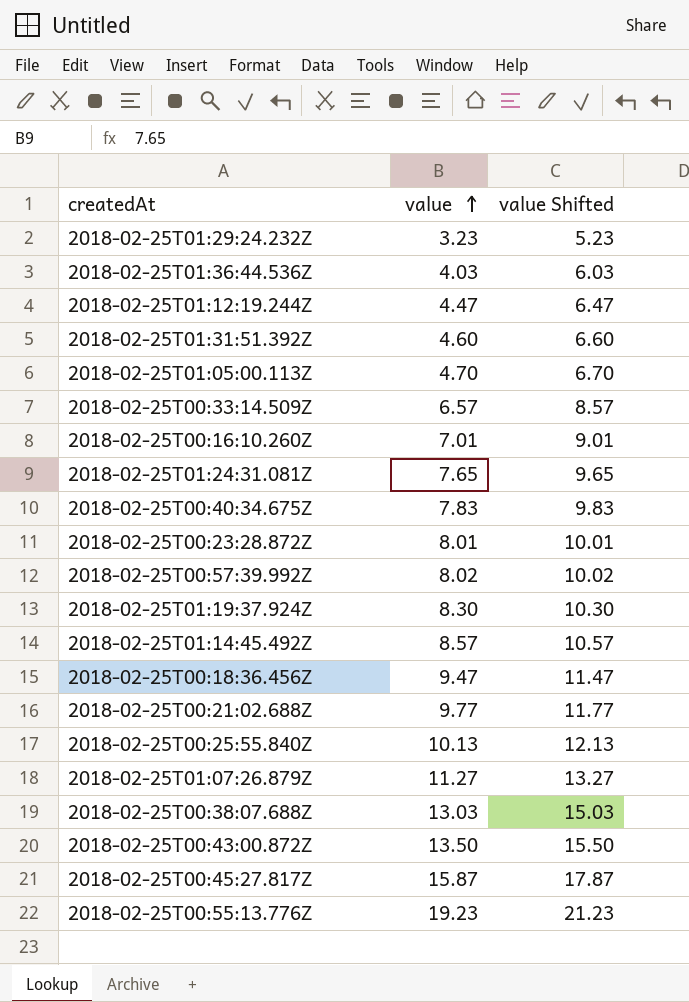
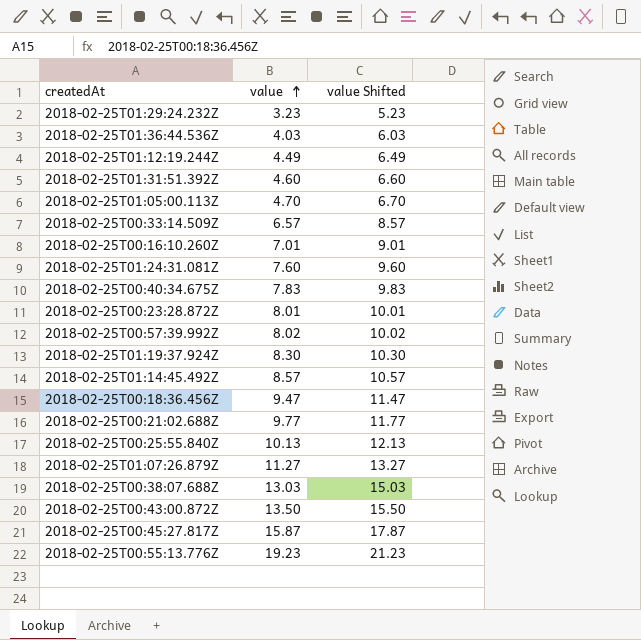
2018-02-25T01:12:19.244Z | value: 4.47 -> 4.49
2018-02-25T01:12:19.244Z | value Shifted: 6.47 -> 6.49
2018-02-25T01:24:31.081Z | value: 7.65 -> 7.60
2018-02-25T01:24:31.081Z | value Shifted: 9.65 -> 9.60

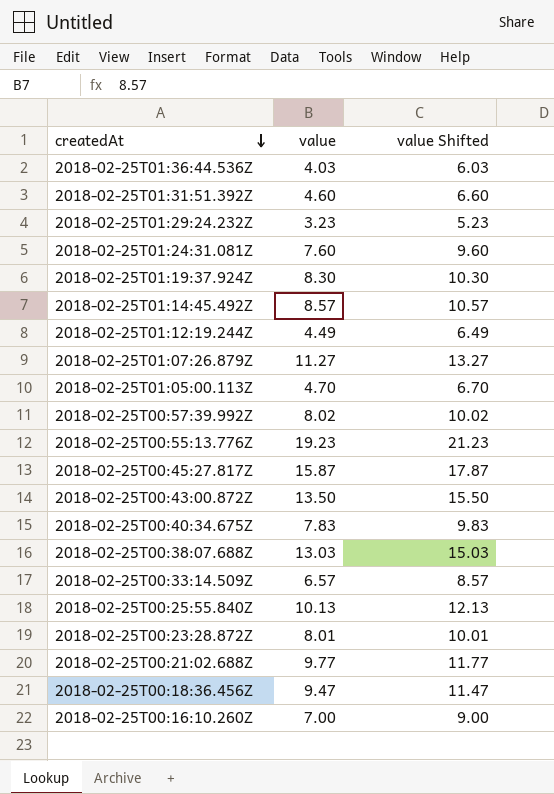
row order: value ascending -> createdAt descending
2018-02-25T00:16:10.260Z | value: 7.01 -> 7.00
2018-02-25T00:16:10.260Z | value Shifted: 9.01 -> 9.00

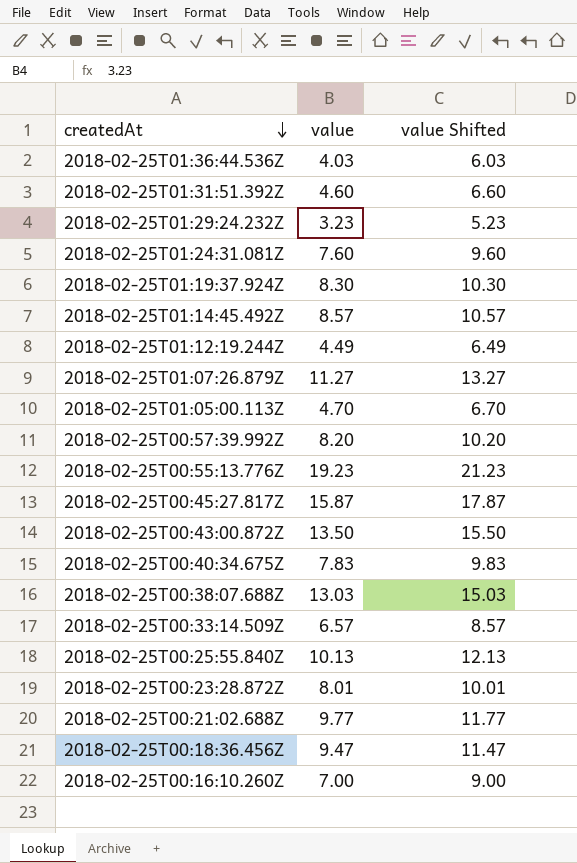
2018-02-25T00:57:39.992Z | value: 8.02 -> 8.20
2018-02-25T00:57:39.992Z | value Shifted: 10.02 -> 10.20

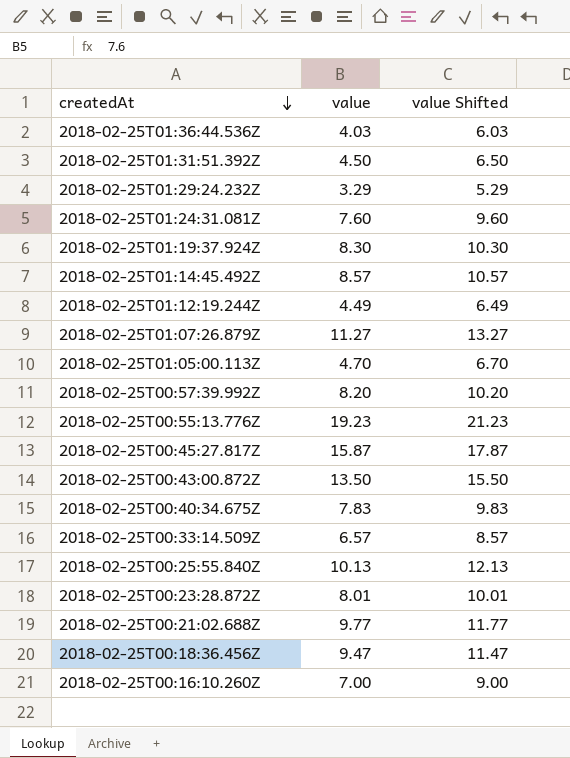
row 2018-02-25T00:38:07.688Z: 13.03 | 15.03 -> none
2018-02-25T01:31:51.392Z | value: 4.60 -> 4.50
2018-02-25T01:31:51.392Z | value Shifted: 6.60 -> 6.50
2018-02-25T01:29:24.232Z | value: 3.23 -> 3.29
2018-02-25T01:29:24.232Z | value Shifted: 5.23 -> 5.29

